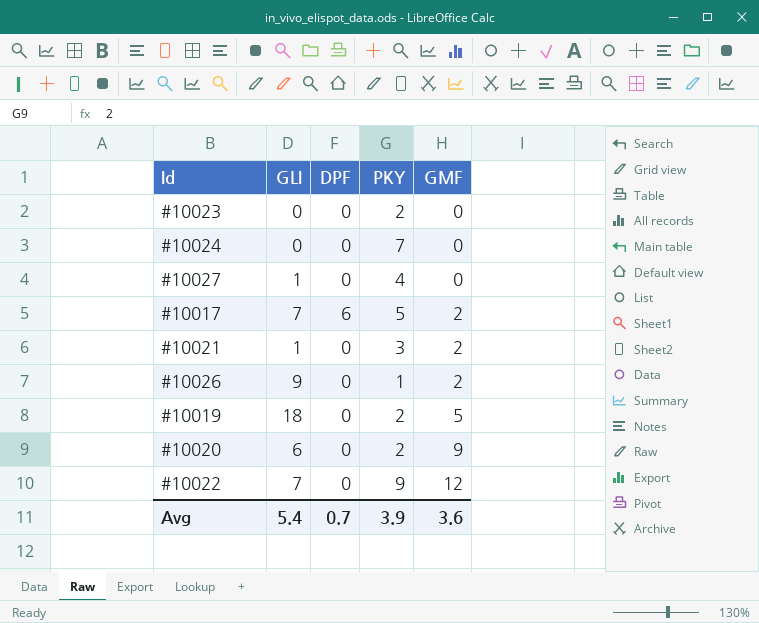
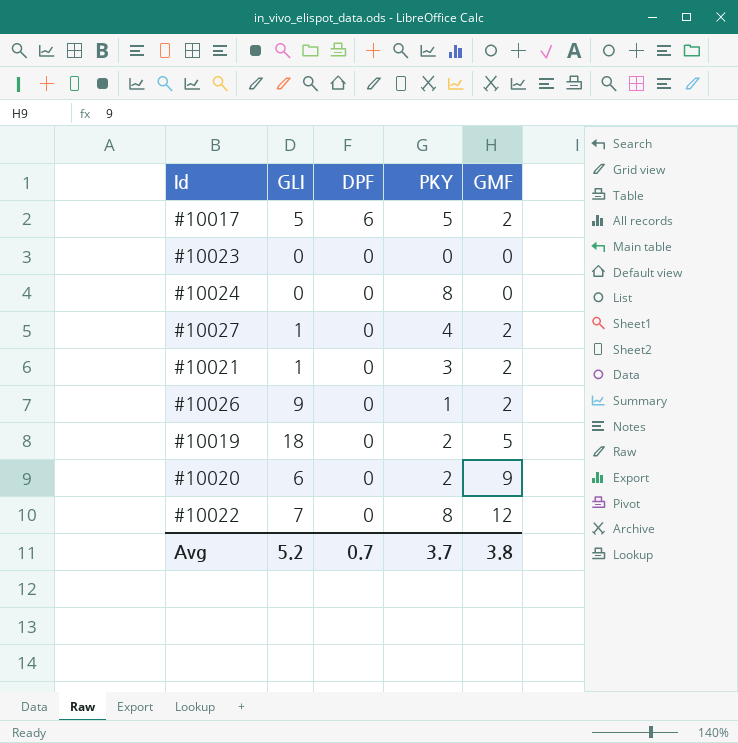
row order: GMF ascending -> DPF descending
#10017 | GLI: 7 -> 5
#10023 | PKY: 2 -> 0
#10024 | PKY: 7 -> 8
#10027 | GMF: 0 -> 2
#10022 | PKY: 9 -> 8
Avg | GLI: 5.4 -> 5.2
Avg | PKY: 3.9 -> 3.7
Avg | GMF: 3.6 -> 3.8

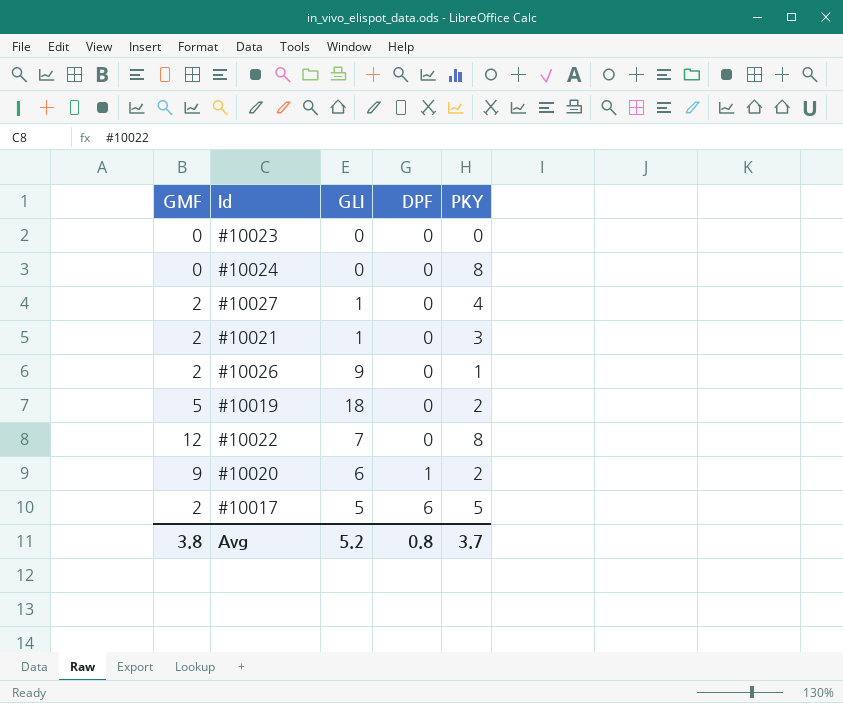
row order: DPF descending -> DPF ascending
column GMF | position: 5 -> 1
#10020 | DPF: 0 -> 1
Avg | DPF: 0.7 -> 0.8

